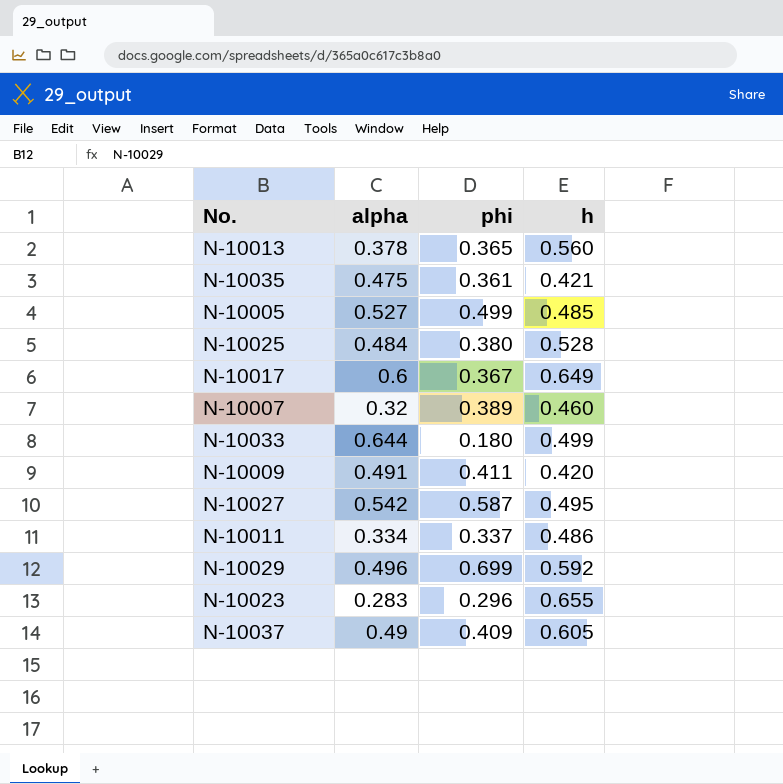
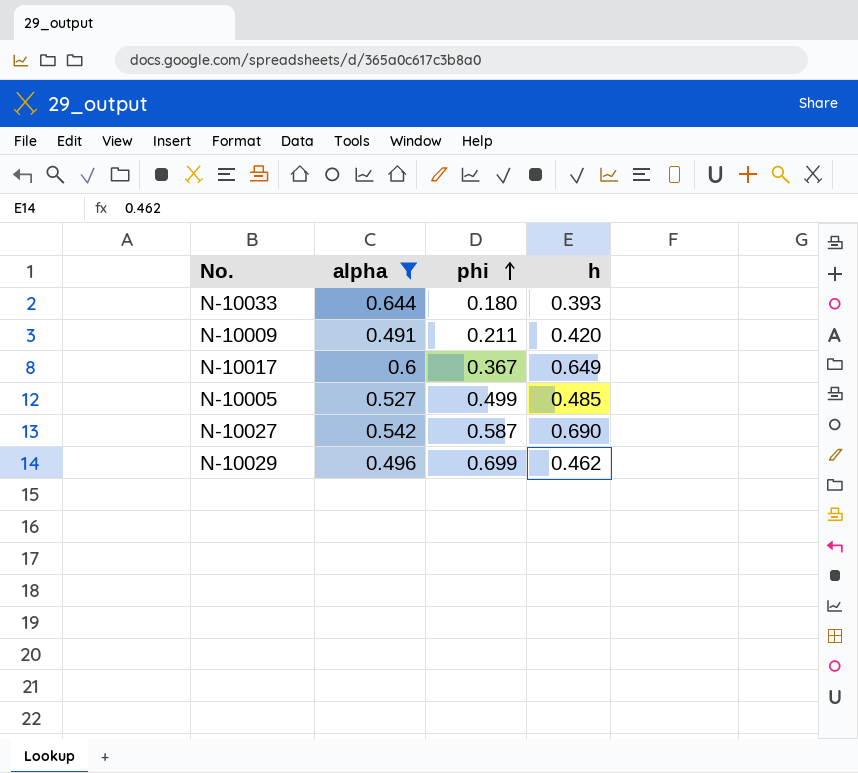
filter: none -> alpha >= 0.491
row order: none -> phi ascending
N-10033 | h: 0.499 -> 0.393
N-10009 | phi: 0.411 -> 0.211
N-10027 | h: 0.495 -> 0.690
N-10029 | h: 0.592 -> 0.462

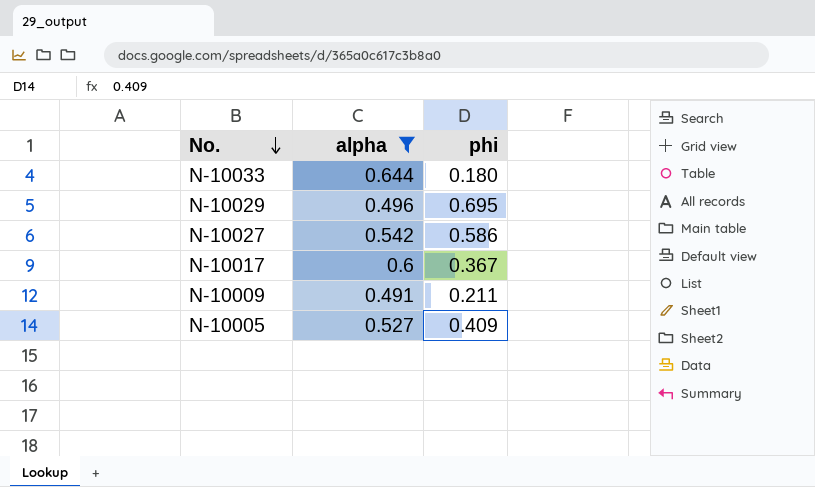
row order: phi ascending -> No. descending
column h | position: 4 -> none
N-10029 | phi: 0.699 -> 0.695
N-10027 | phi: 0.587 -> 0.586
N-10005 | phi: 0.499 -> 0.409

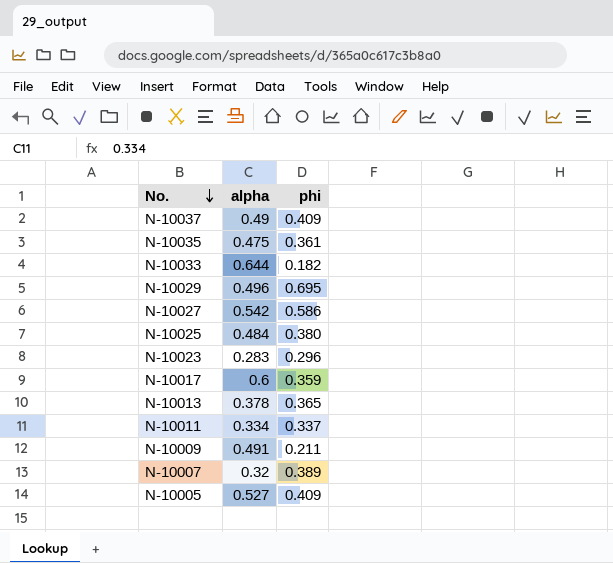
filter: alpha >= 0.491 -> none
N-10033 | phi: 0.180 -> 0.182
N-10017 | phi: 0.367 -> 0.359

